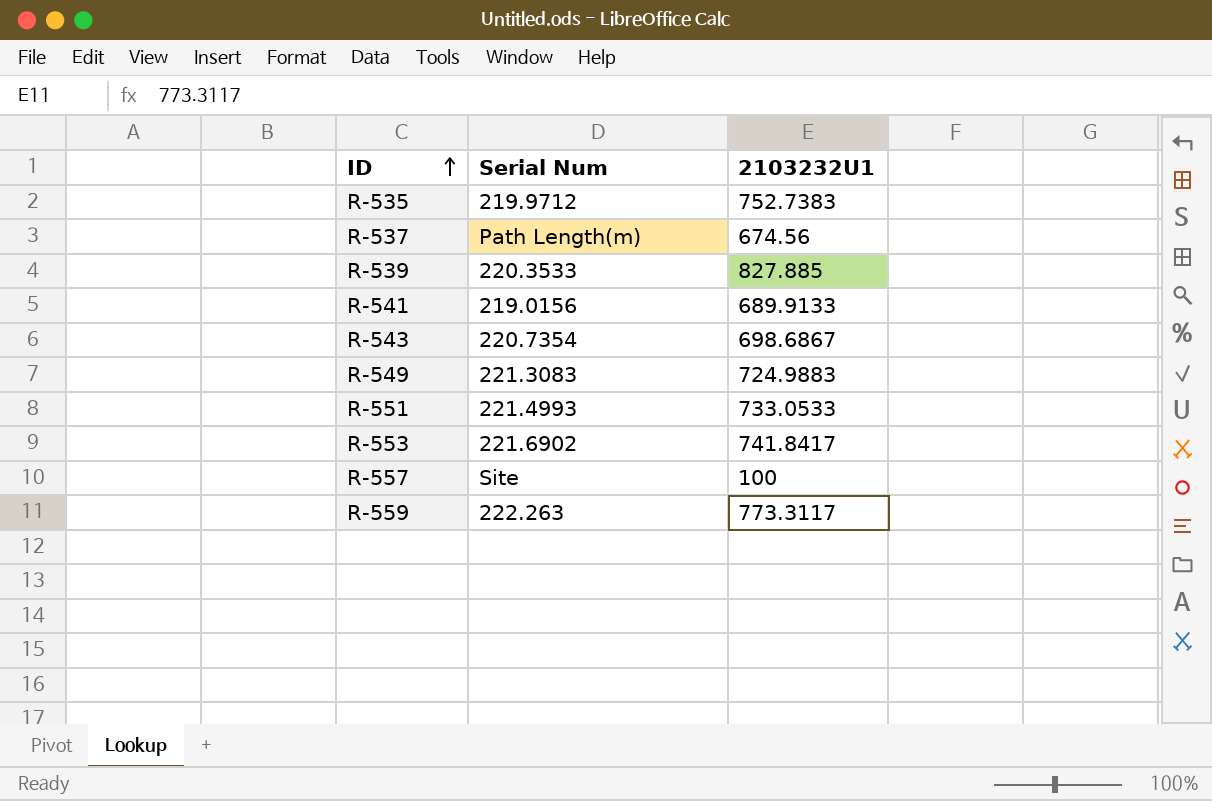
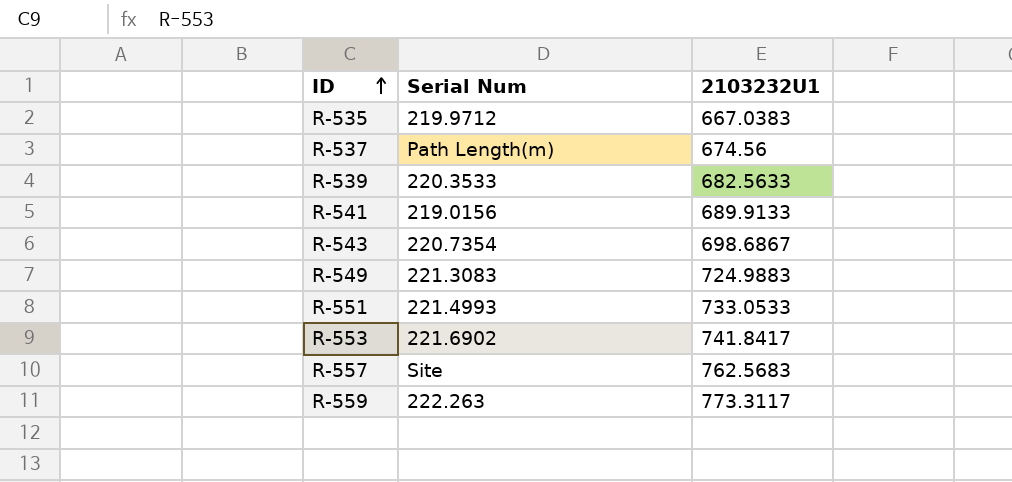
R-535 | 2103232U1: 752.7383 -> 667.0383
R-539 | 2103232U1: 827.885 -> 682.5633
R-557 | 2103232U1: 100 -> 762.5683

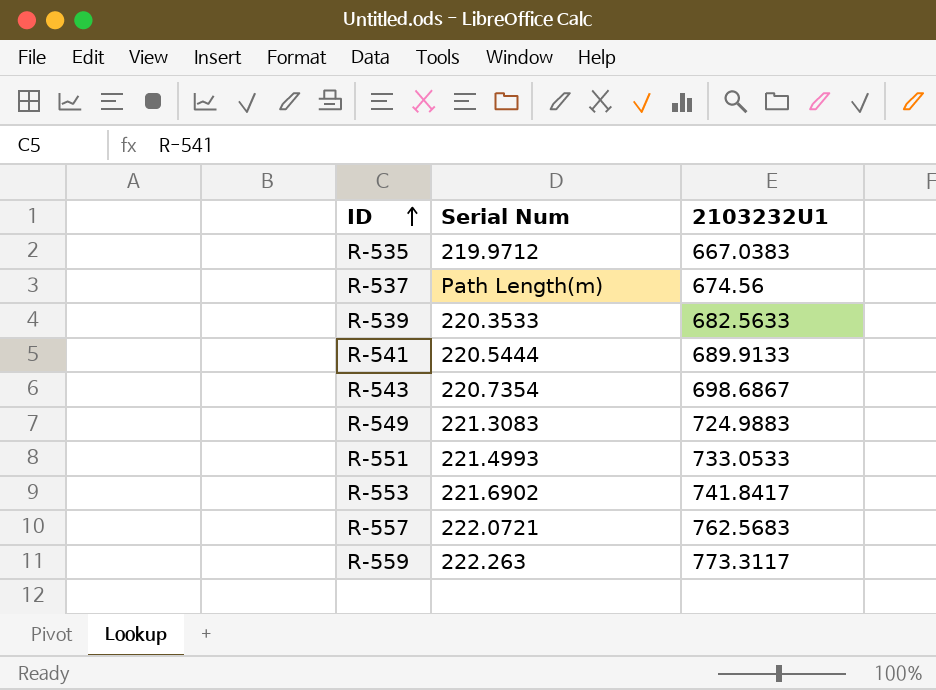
R-541 | Serial Num: 219.0156 -> 220.5444
R-557 | Serial Num: Site -> 222.0721

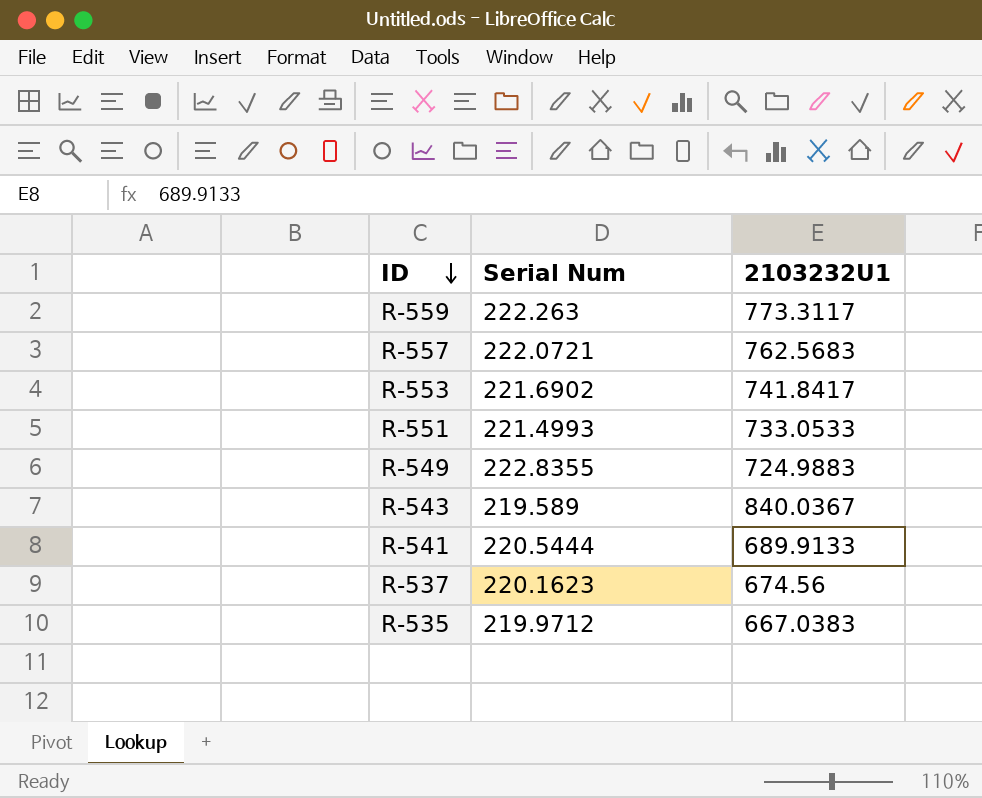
row order: ID ascending -> ID descending
row R-539: 220.3533 | 682.5633 -> none
R-549 | Serial Num: 221.3083 -> 222.8355
R-543 | Serial Num: 220.7354 -> 219.589
R-543 | 2103232U1: 698.6867 -> 840.0367
R-537 | Serial Num: Path Length(m) -> 220.1623

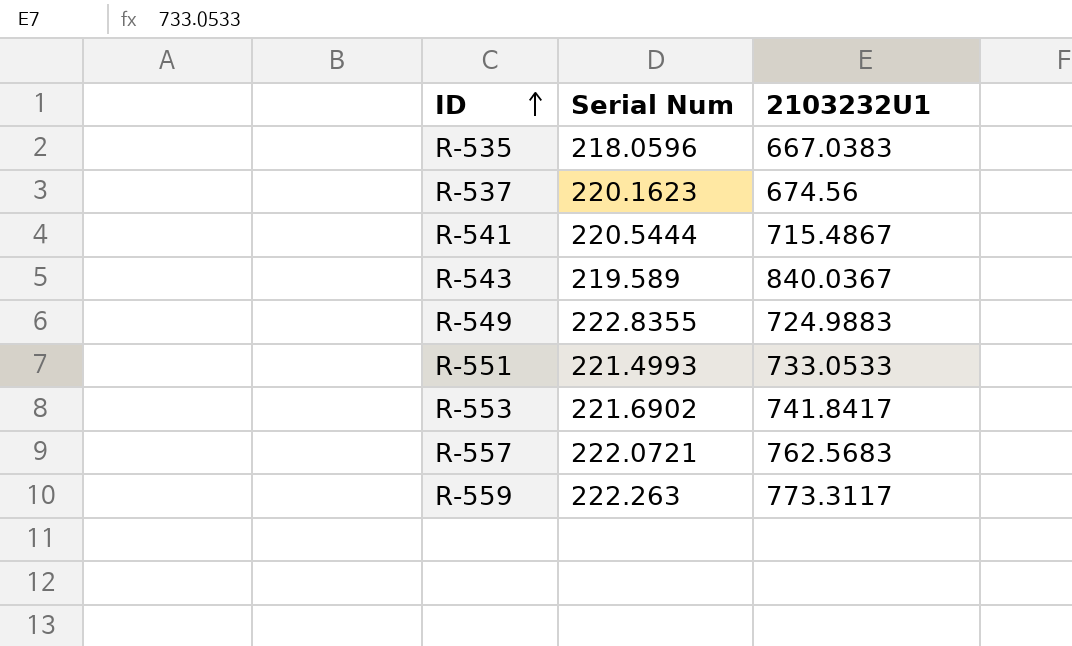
row order: ID descending -> ID ascending
R-535 | Serial Num: 219.9712 -> 218.0596
R-541 | 2103232U1: 689.9133 -> 715.4867

